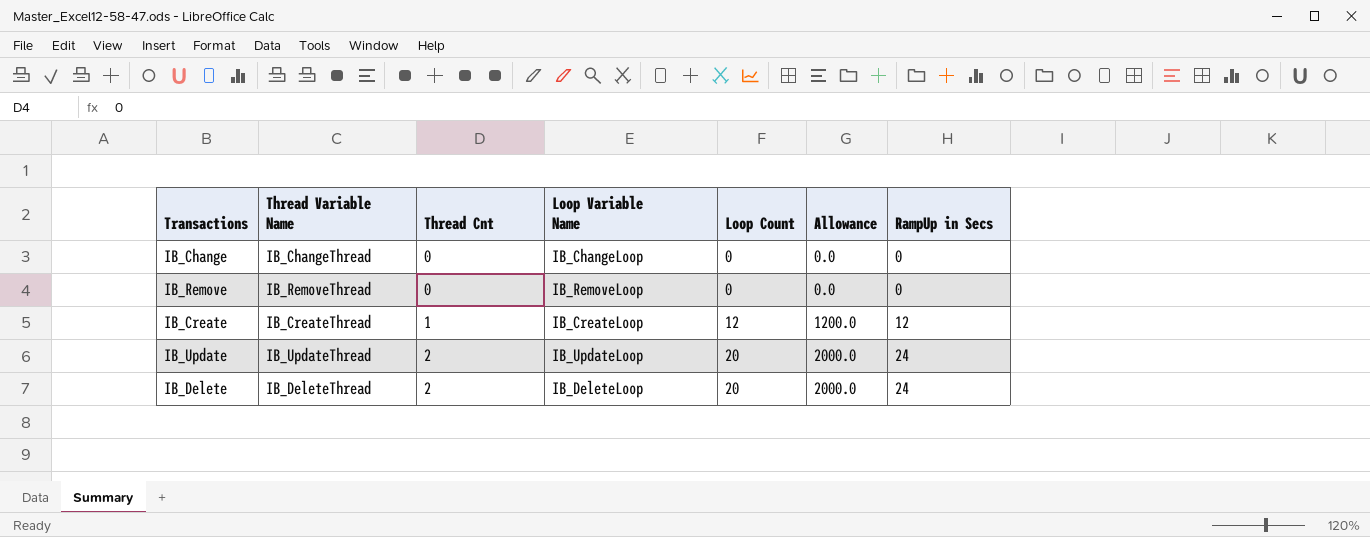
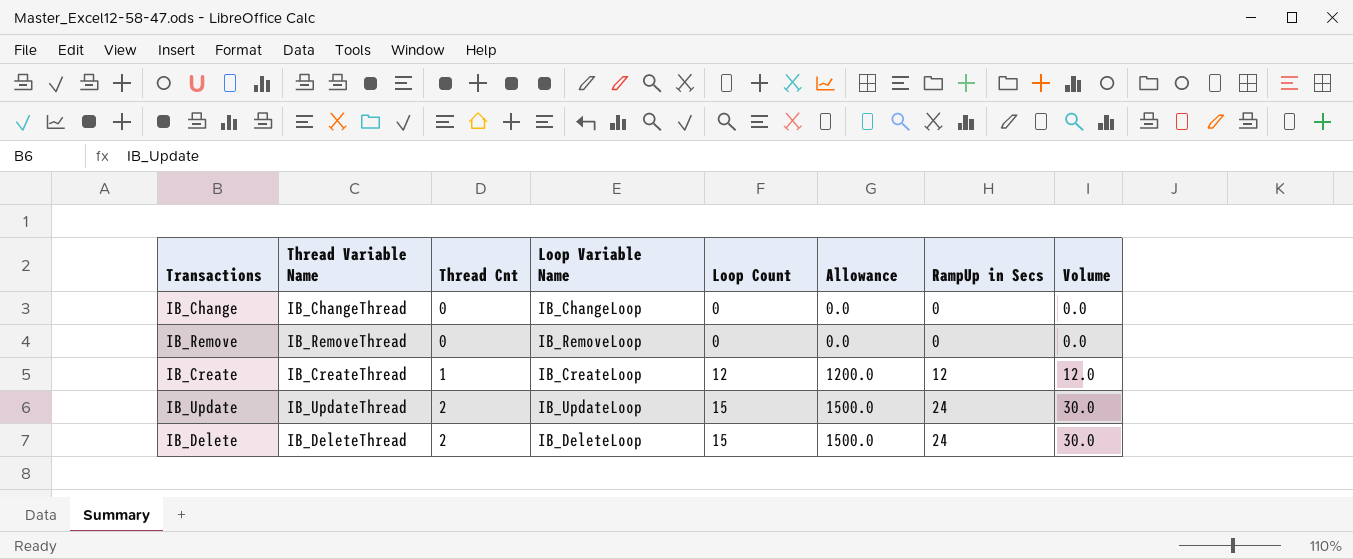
column Volume | formula: none -> [Thread Cnt] * [Loop Count]
IB_Update | Loop Count: 20 -> 15
IB_Update | Allowance: 2000.0 -> 1500.0
IB_Delete | Loop Count: 20 -> 15
IB_Delete | Allowance: 2000.0 -> 1500.0

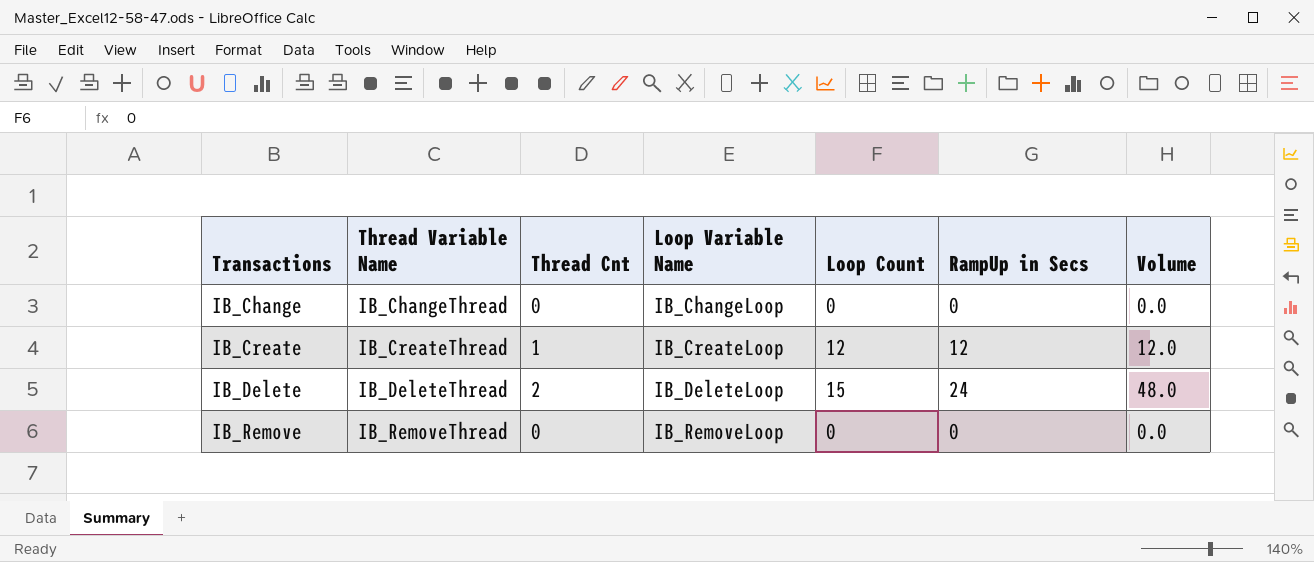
row order: Thread Cnt ascending -> Transactions ascending
column Allowance | formula: [Loop Count] * 100 -> none
column Volume | formula: [Thread Cnt] * [Loop Count] -> [Thread Cnt] * [RampUp in Secs]
row IB_Update: IB_UpdateThread | 2 | IB_UpdateLoop | 15 | 1500.0 | 24 | 30.0 -> none

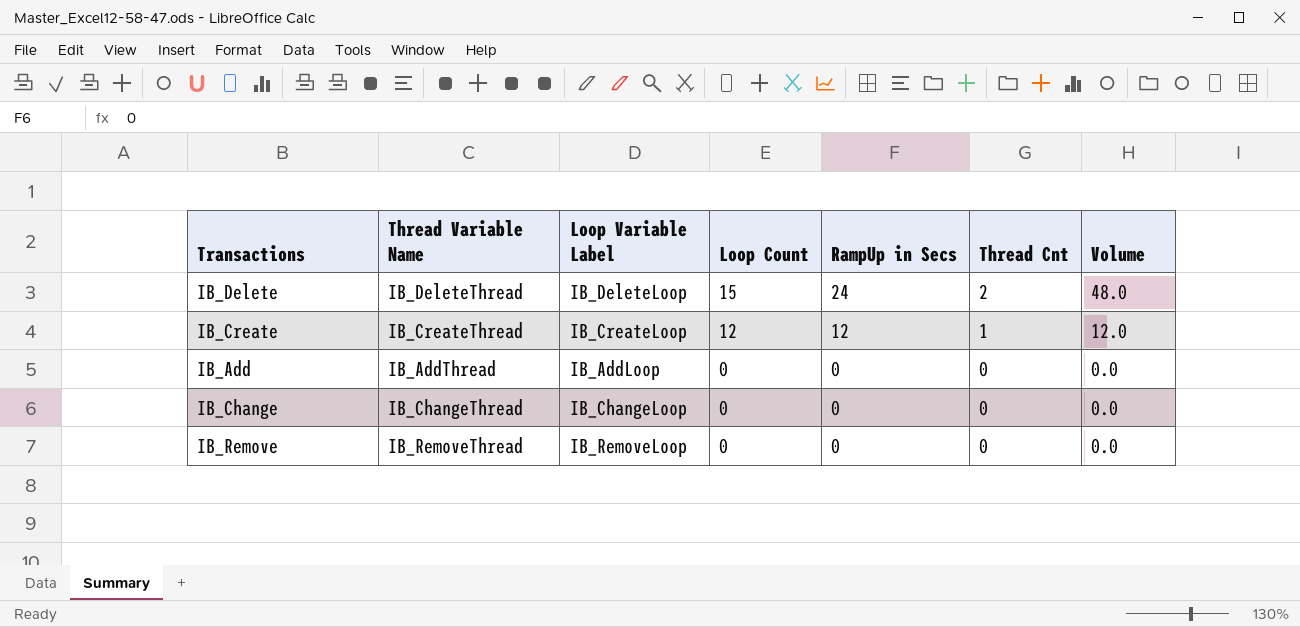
row order: Transactions ascending -> Loop Count descending
column name: Loop Variable Name -> Loop Variable Label
column Thread Cnt | position: 3 -> 6
row IB_Add: none -> IB_AddThread | IB_AddLoop | 0 | 0 | 0 | 0.0

